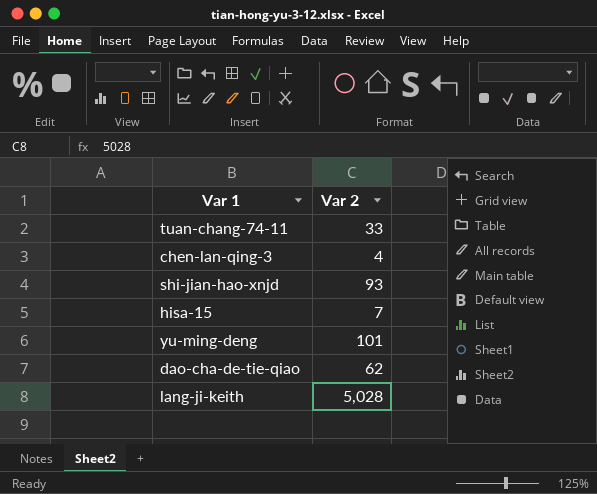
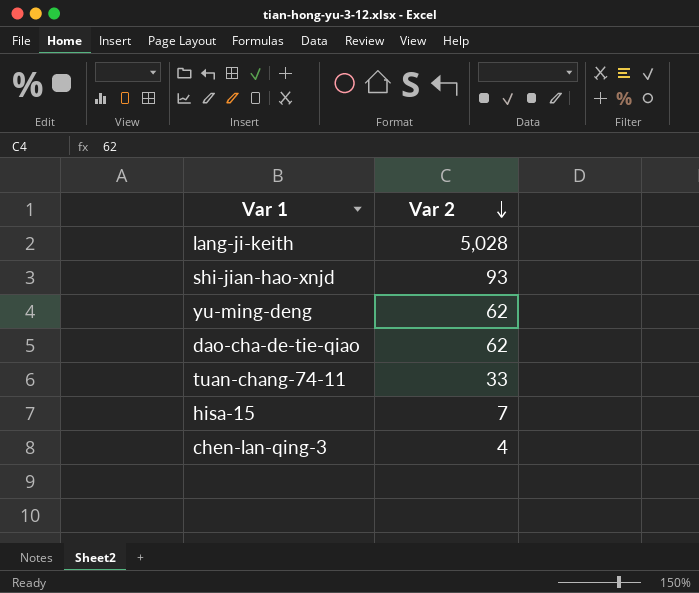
row order: none -> Var 2 descending
yu-ming-deng | Var 2: 101 -> 62

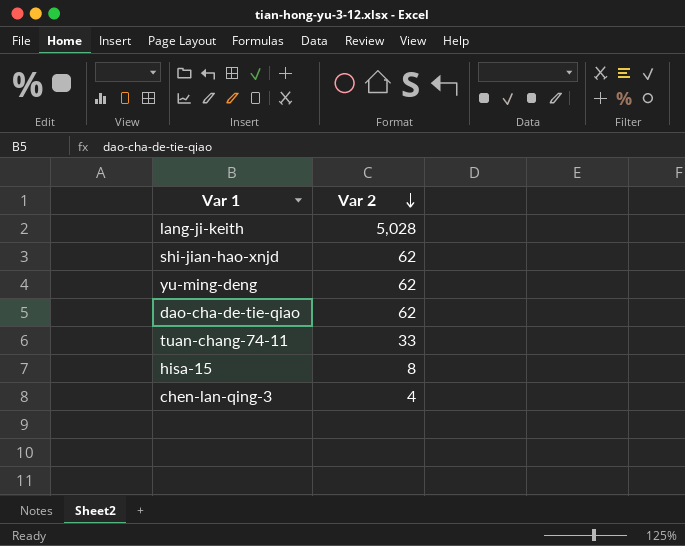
shi-jian-hao-xnjd | Var 2: 93 -> 62
hisa-15 | Var 2: 7 -> 8

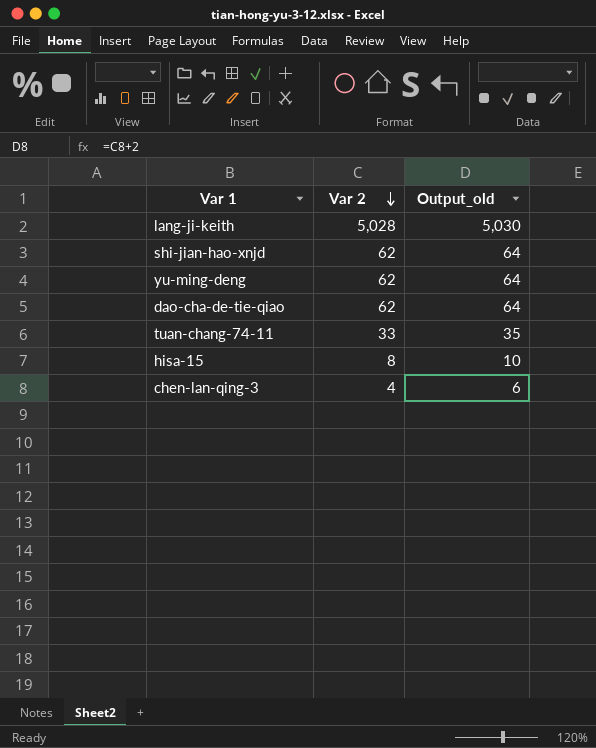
column Output_old | formula: none -> [Var 2] + 2

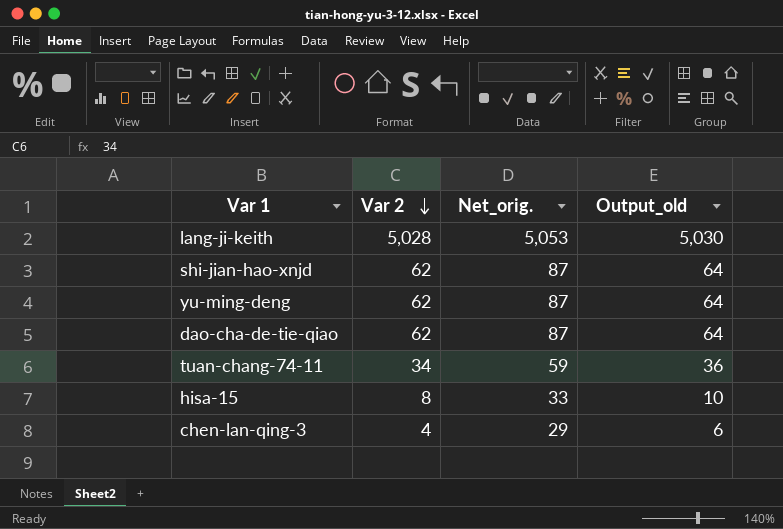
column Net_orig. | formula: none -> [Var 2] + 25
tuan-chang-74-11 | Var 2: 33 -> 34
tuan-chang-74-11 | Output_old: 35 -> 36

